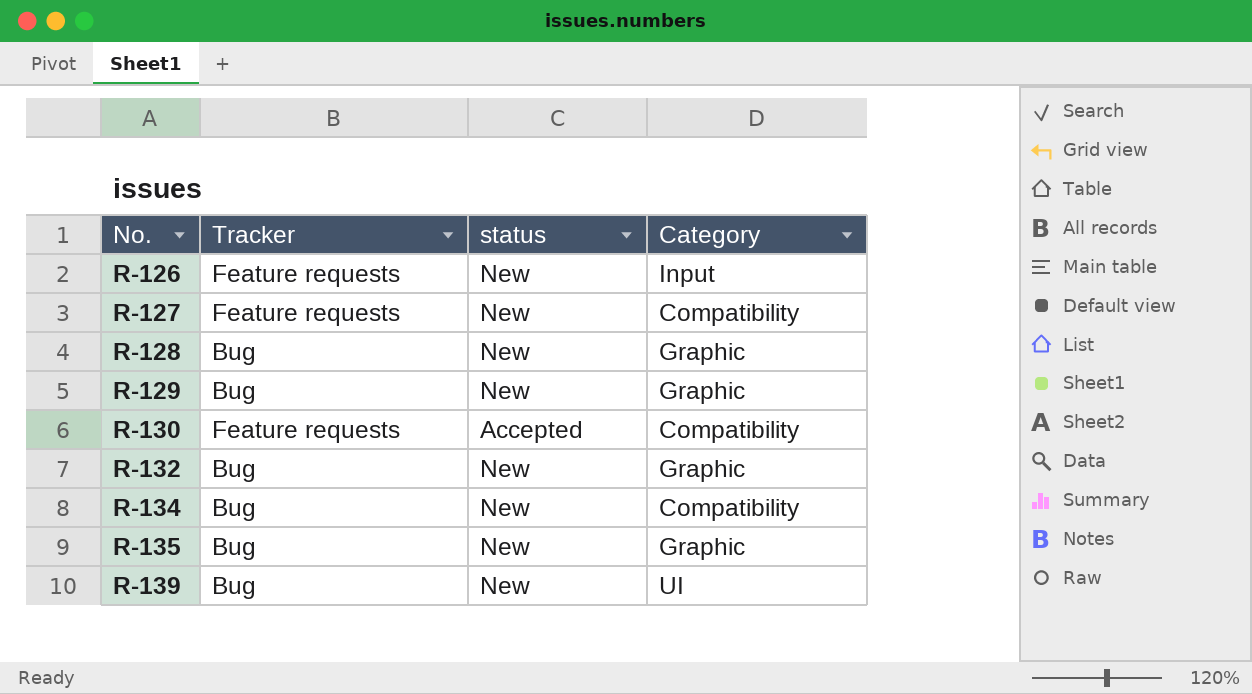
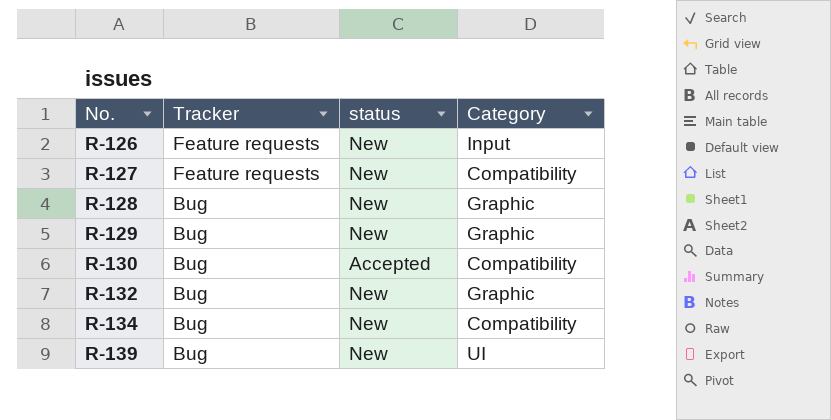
row R-135: Bug | New | Graphic -> none
R-130 | Tracker: Feature requests -> Bug

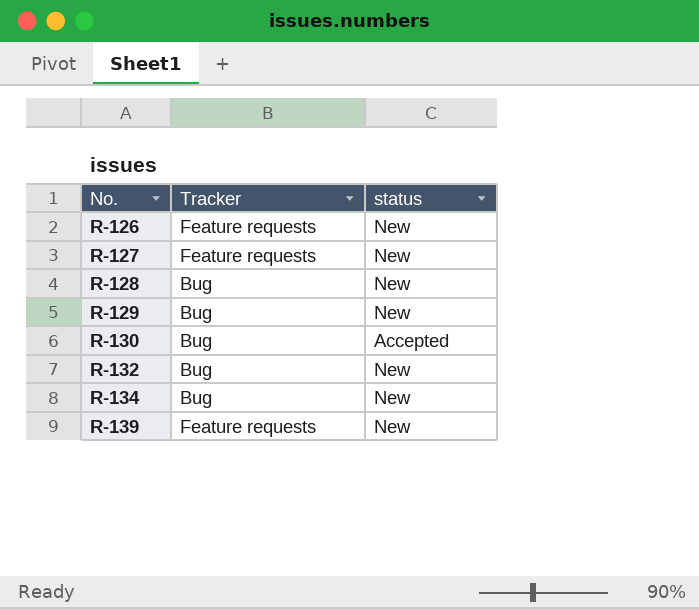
column Category | position: 4 -> none
R-139 | Tracker: Bug -> Feature requests

